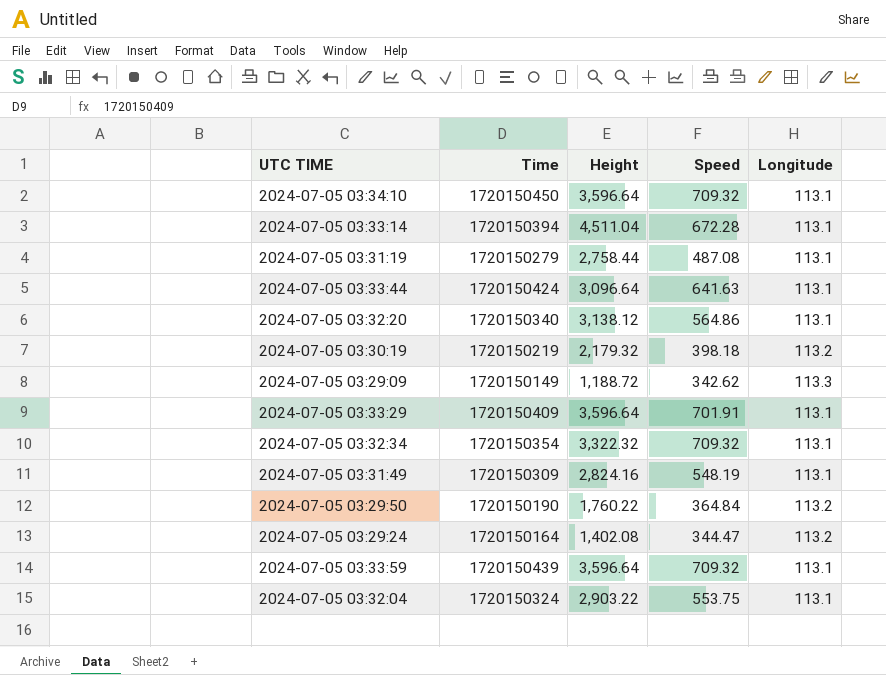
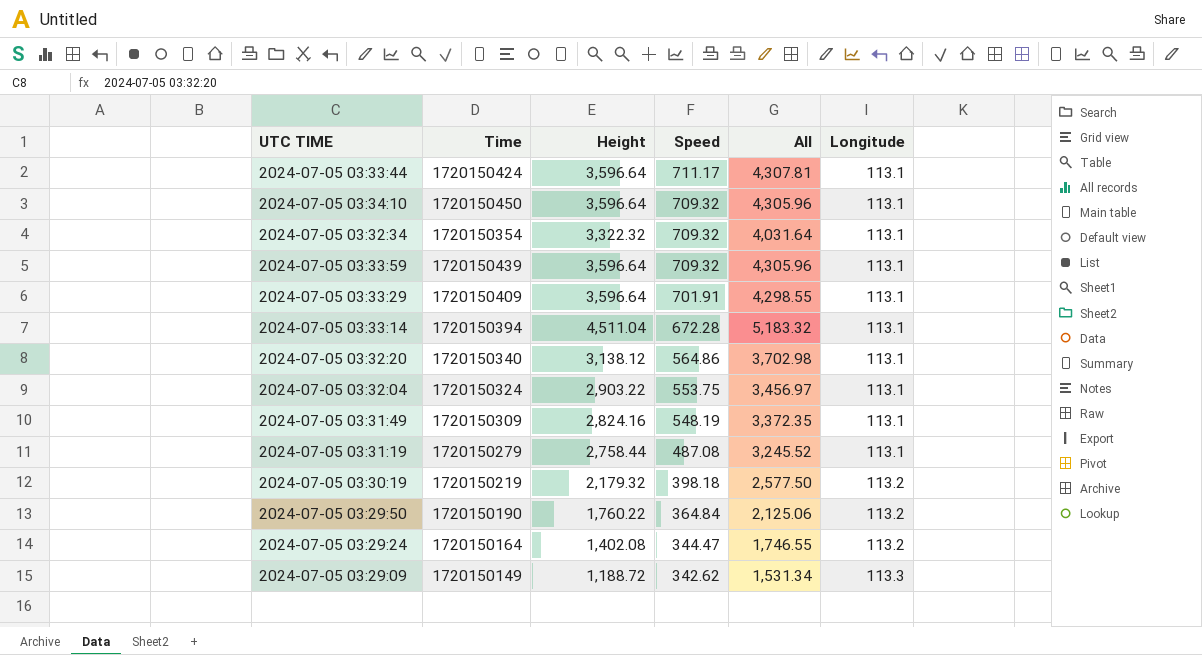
row order: none -> Speed descending
column All | formula: none -> [Height] + [Speed]
2024-07-05 03:33:44 | Height: 3,096.64 -> 3,596.64
2024-07-05 03:33:44 | Speed: 641.63 -> 711.17

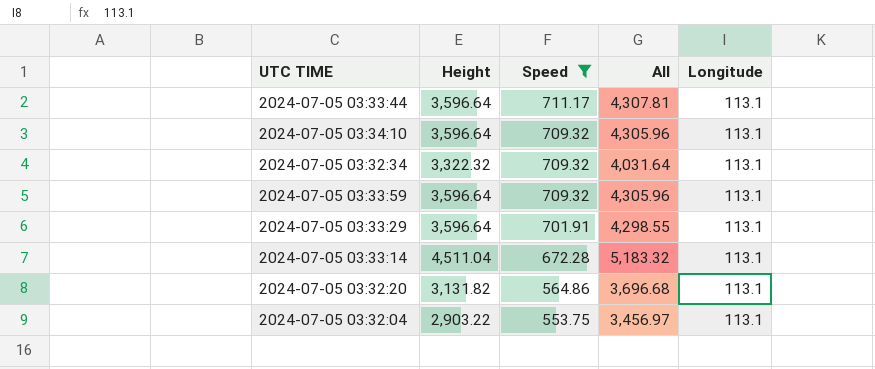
filter: none -> Speed >= 553.75
column Time | position: 2 -> none
2024-07-05 03:32:20 | Height: 3,138.12 -> 3,131.82
2024-07-05 03:32:20 | All: 3,702.98 -> 3,696.68

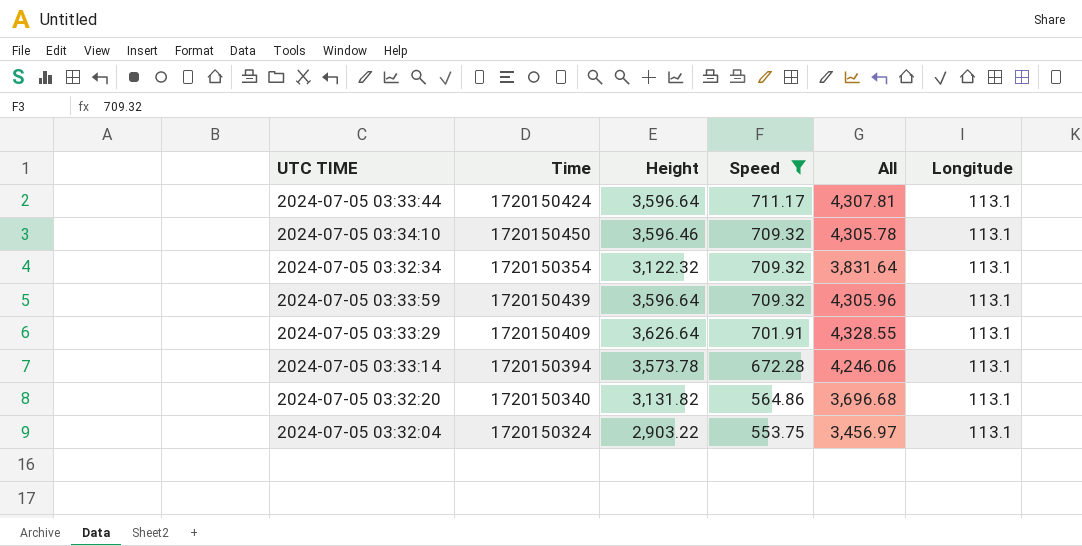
column Time | position: none -> 2
2024-07-05 03:34:10 | Height: 3,596.64 -> 3,596.46
2024-07-05 03:34:10 | All: 4,305.96 -> 4,305.78
2024-07-05 03:32:34 | Height: 3,322.32 -> 3,122.32
2024-07-05 03:32:34 | All: 4,031.64 -> 3,831.64
2024-07-05 03:33:29 | Height: 3,596.64 -> 3,626.64
2024-07-05 03:33:29 | All: 4,298.55 -> 4,328.55
2024-07-05 03:33:14 | Height: 4,511.04 -> 3,573.78
2024-07-05 03:33:14 | All: 5,183.32 -> 4,246.06

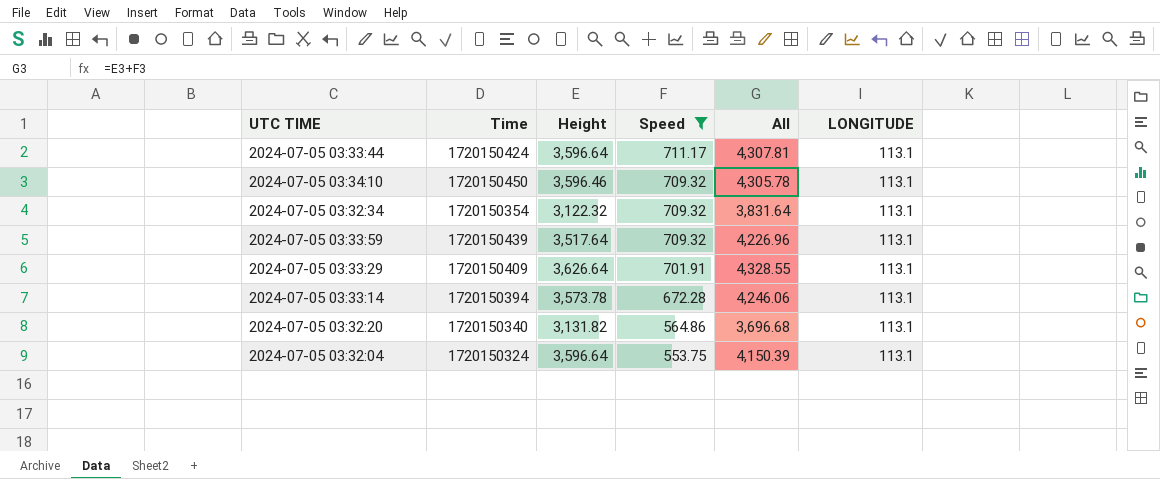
column name: Longitude -> LONGITUDE
2024-07-05 03:33:59 | Height: 3,596.64 -> 3,517.64
2024-07-05 03:33:59 | All: 4,305.96 -> 4,226.96
2024-07-05 03:32:04 | Height: 2,903.22 -> 3,596.64
2024-07-05 03:32:04 | All: 3,456.97 -> 4,150.39

